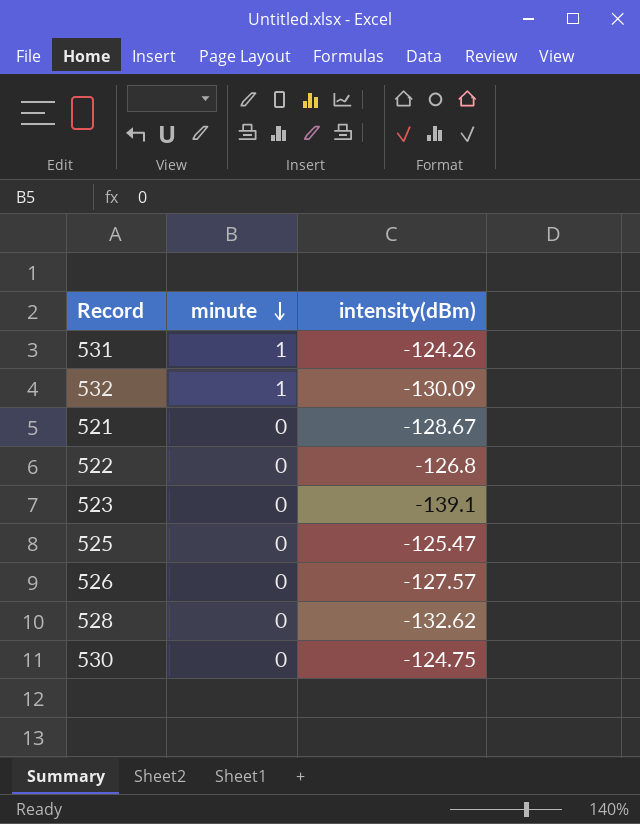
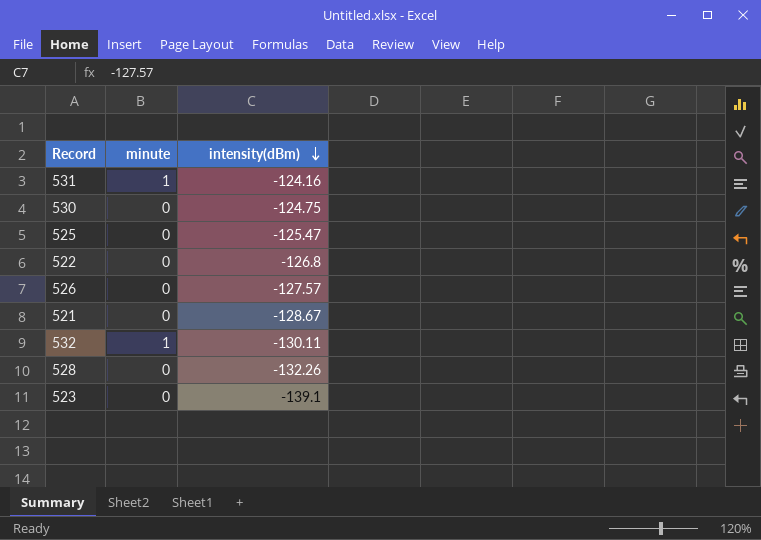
row order: minute descending -> intensity(dBm) descending
531 | intensity(dBm): -124.26 -> -124.16
532 | intensity(dBm): -130.09 -> -130.11
528 | intensity(dBm): -132.62 -> -132.26

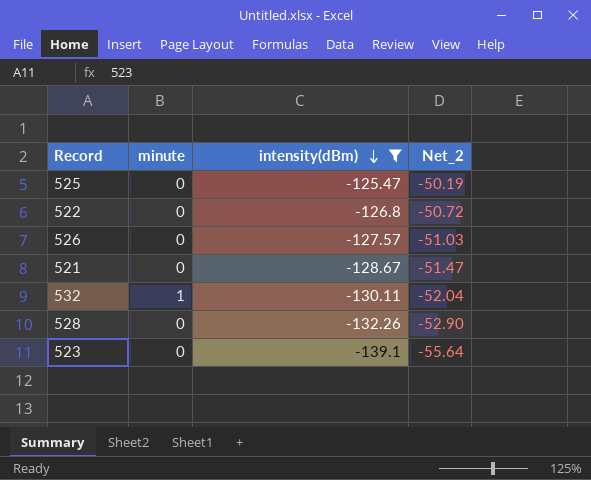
filter: none -> intensity(dBm) <= -125.47
column Net_2 | formula: none -> [intensity(dBm)] * 0.4

